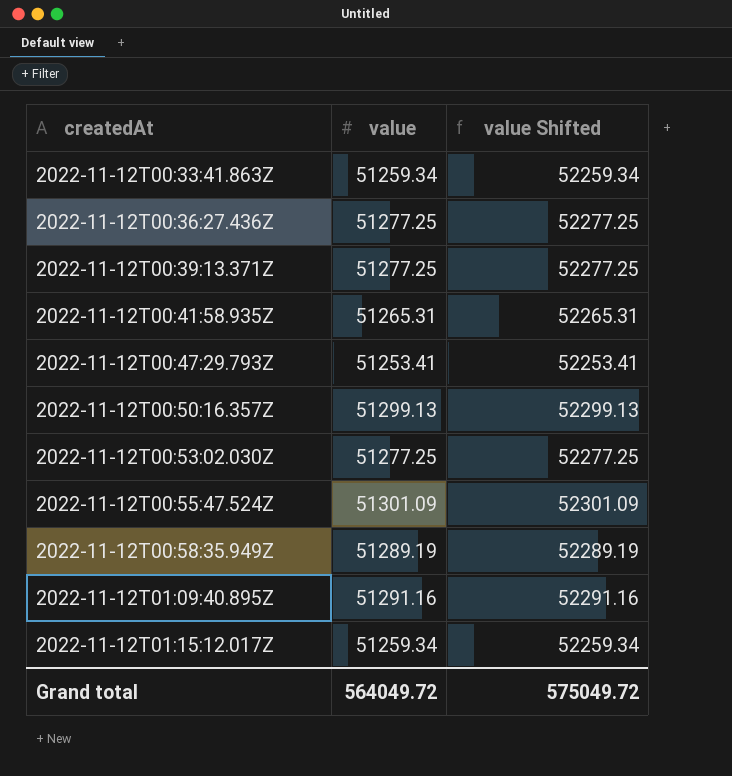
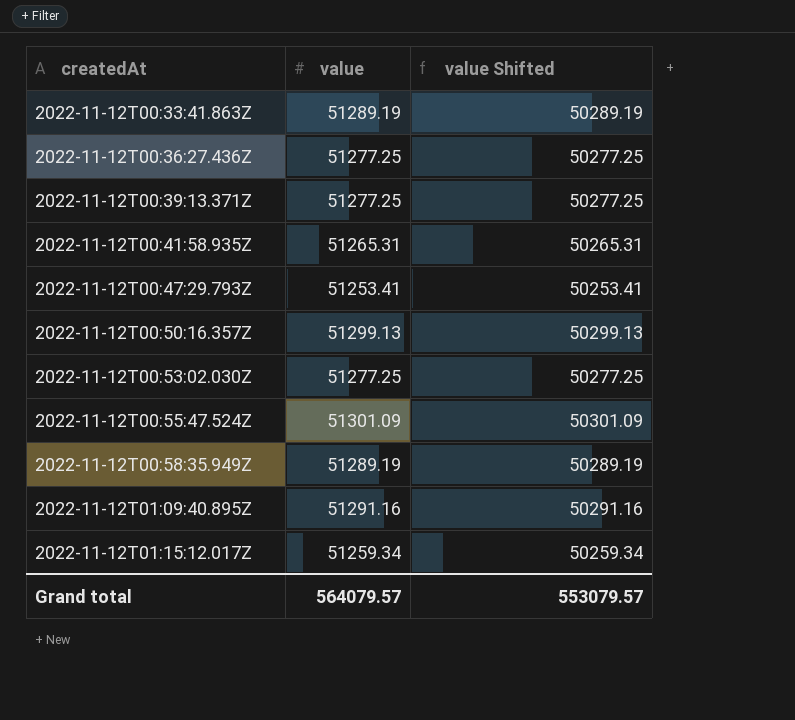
column value Shifted | formula: [value] + 1000 -> [value] - 1000
2022-11-12T00:33:41.863Z | value: 51259.34 -> 51289.19
Grand total | value: 564049.72 -> 564079.57
Grand total | value Shifted: 575049.72 -> 553079.57

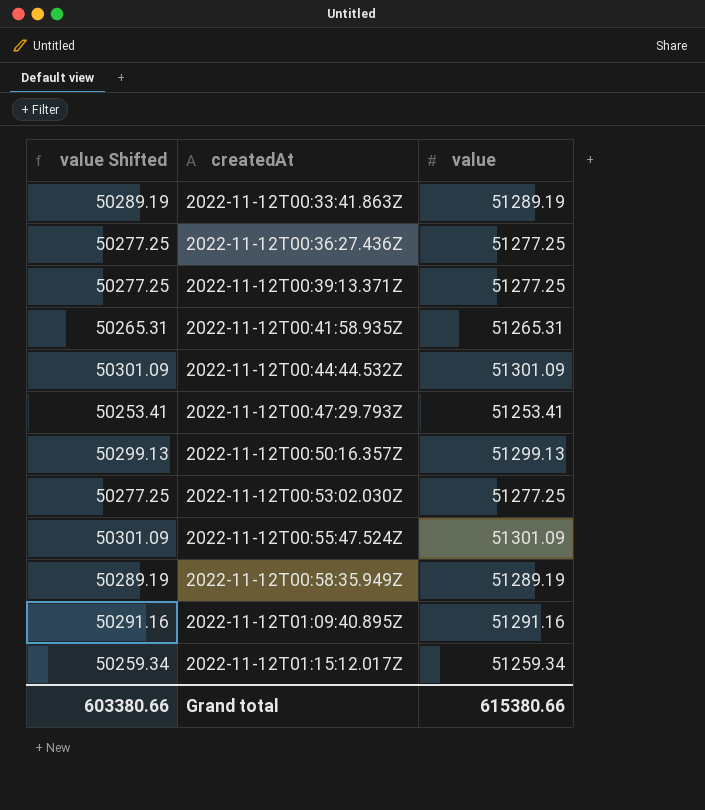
column value Shifted | position: 3 -> 1
row 2022-11-12T00:44:44.532Z: none -> 50301.09 | 51301.09
Grand total | value Shifted: 553079.57 -> 603380.66
Grand total | value: 564079.57 -> 615380.66

